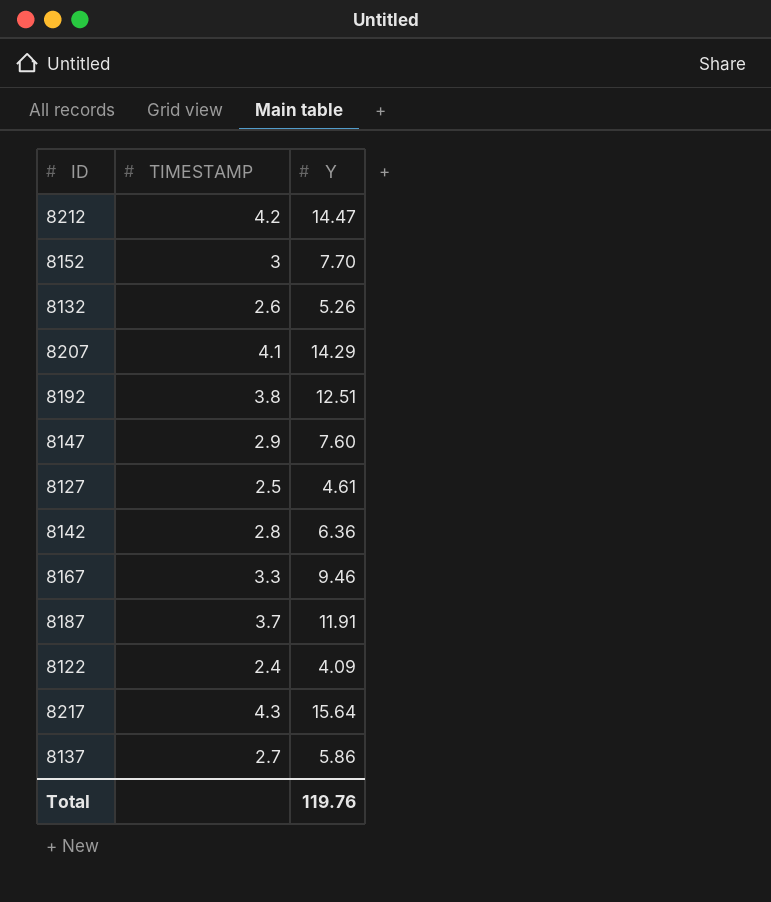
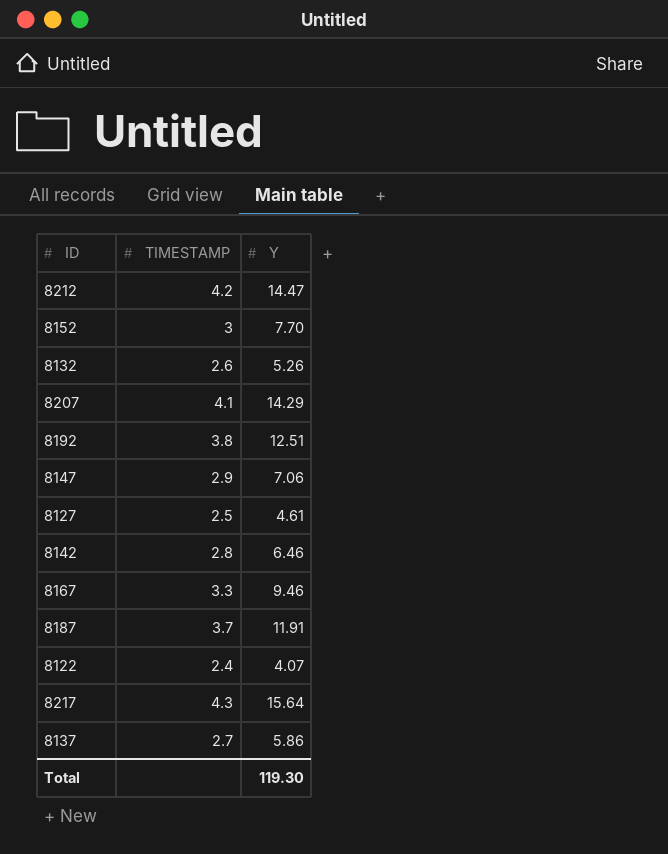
8147 | Y: 7.60 -> 7.06
8142 | Y: 6.36 -> 6.46
8122 | Y: 4.09 -> 4.07
Total | Y: 119.76 -> 119.30

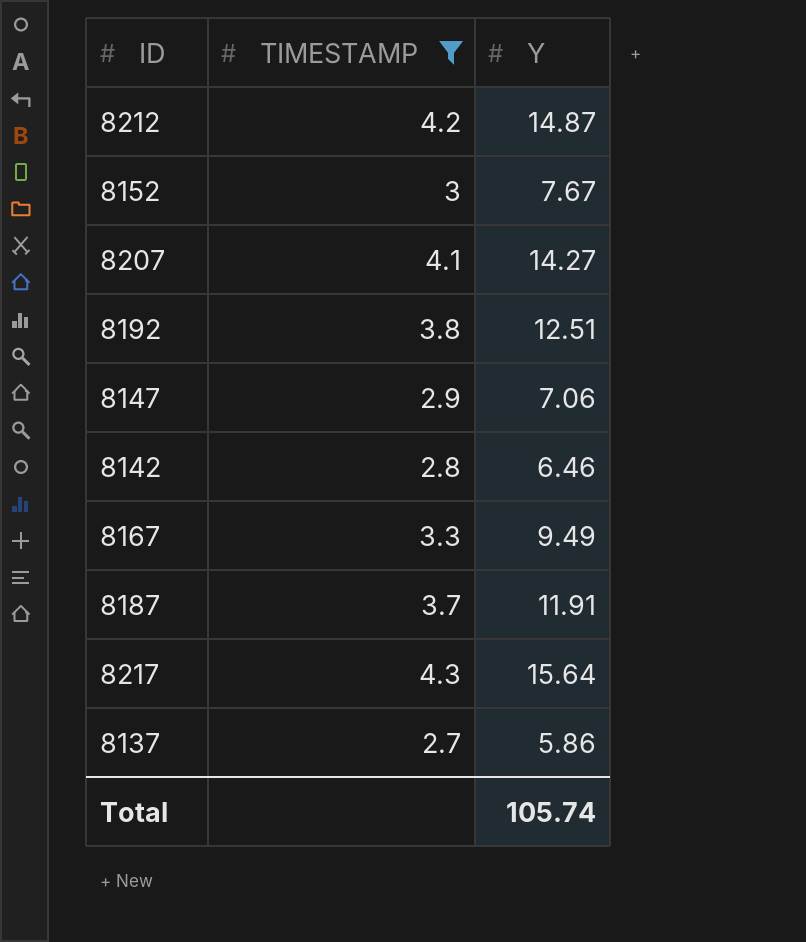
filter: none -> TIMESTAMP >= 2.7
8212 | Y: 14.47 -> 14.87
8152 | Y: 7.70 -> 7.67
8207 | Y: 14.29 -> 14.27
8167 | Y: 9.46 -> 9.49
Total | Y: 119.30 -> 105.74

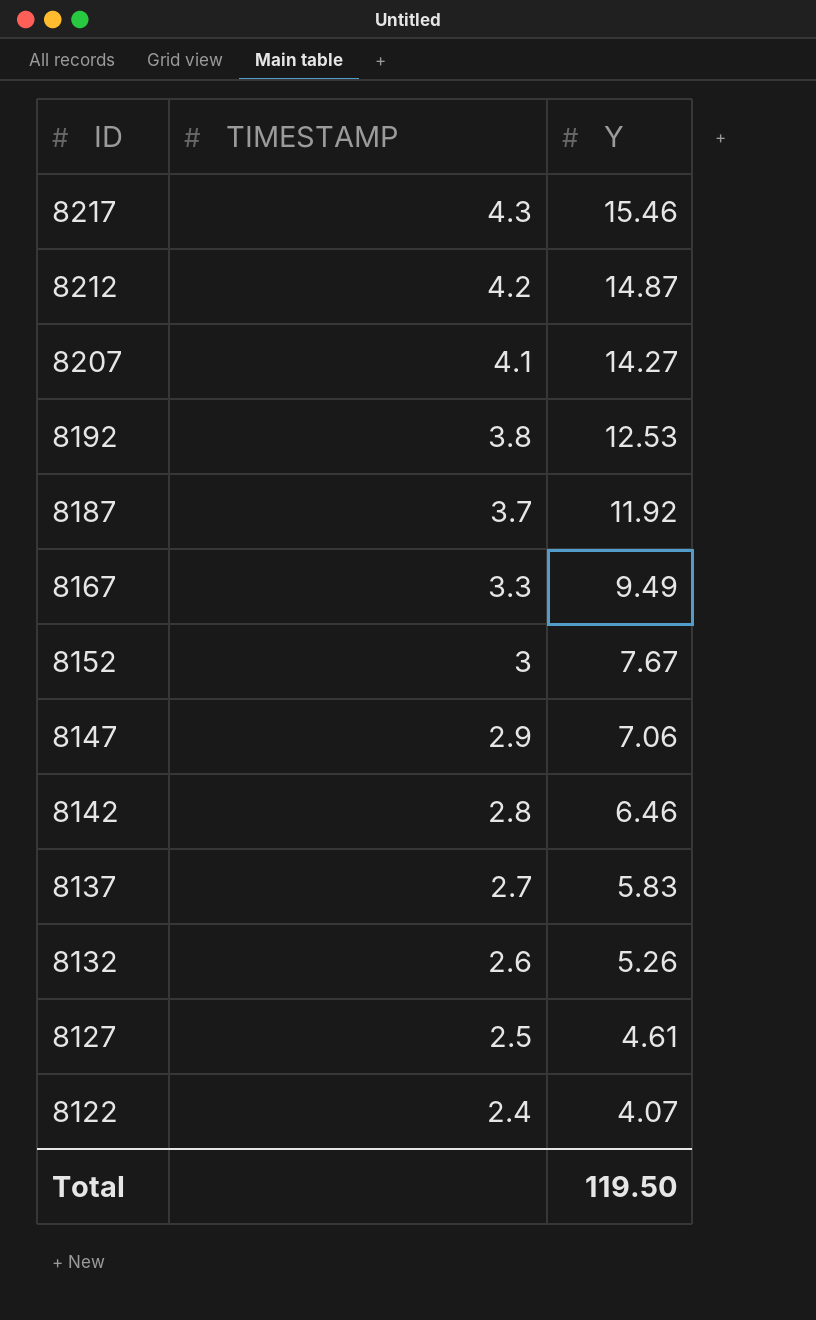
filter: TIMESTAMP >= 2.7 -> none
row order: none -> ID descending
8217 | Y: 15.64 -> 15.46
8192 | Y: 12.51 -> 12.53
8187 | Y: 11.91 -> 11.92
8137 | Y: 5.86 -> 5.83
Total | Y: 105.74 -> 119.50

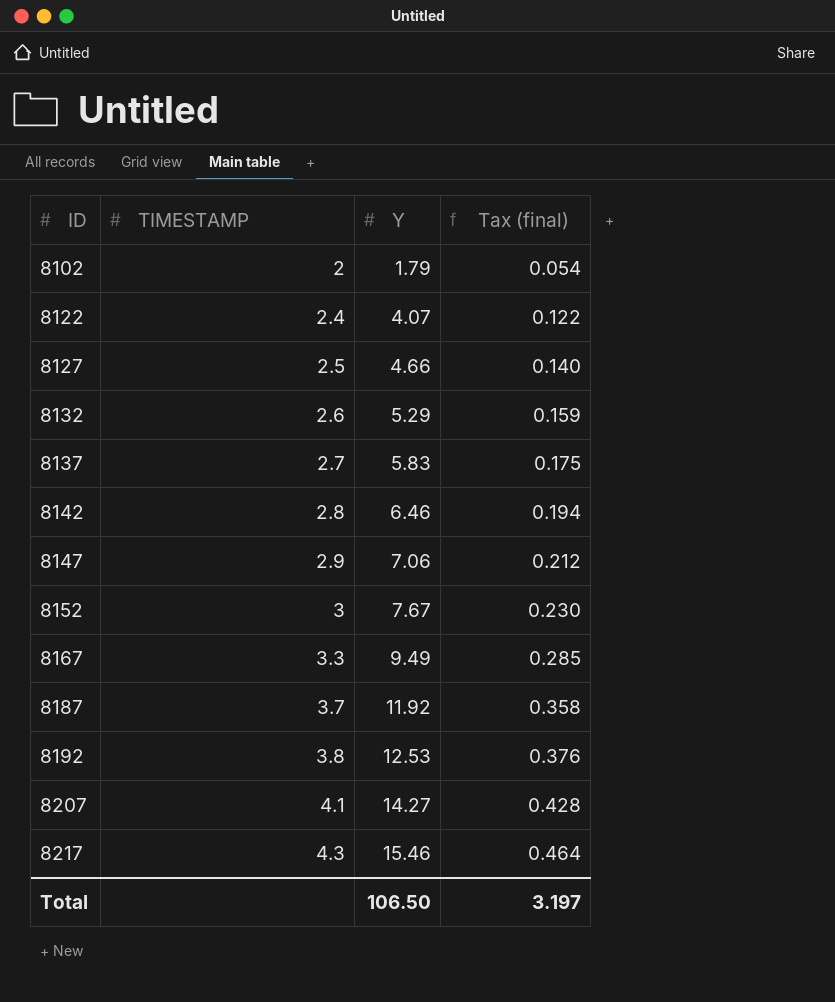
row order: ID descending -> ID ascending
column Tax (final) | formula: none -> [Y] * 0.03
row 8212: 4.2 | 14.87 -> none
row 8102: none -> 2 | 1.79 | 0.054
8127 | Y: 4.61 -> 4.66
8132 | Y: 5.26 -> 5.29
Total | Y: 119.50 -> 106.50

